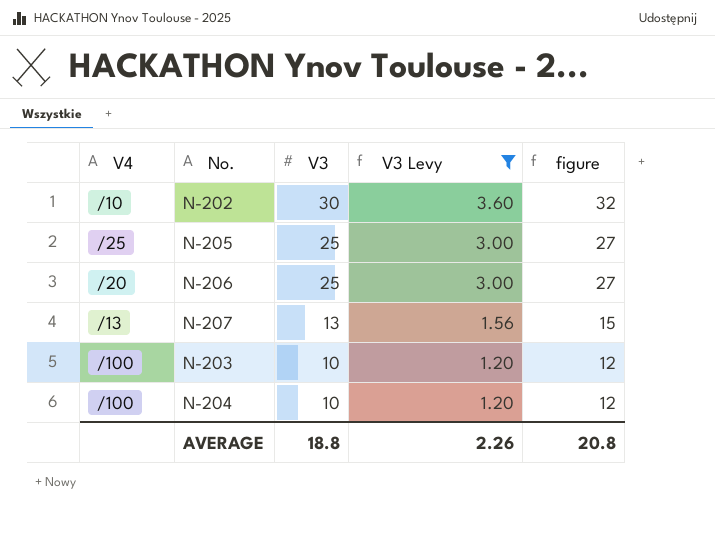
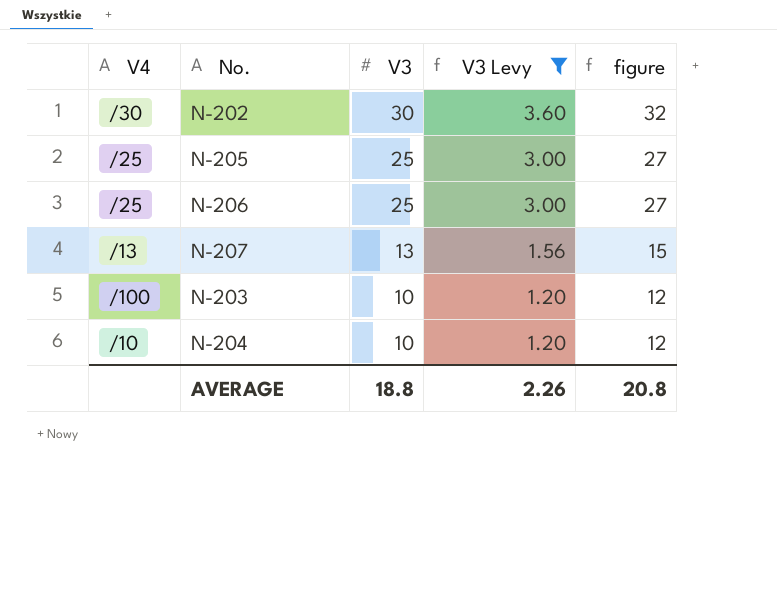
N-202 | V4: /10 -> /30
N-206 | V4: /20 -> /25
N-204 | V4: /100 -> /10

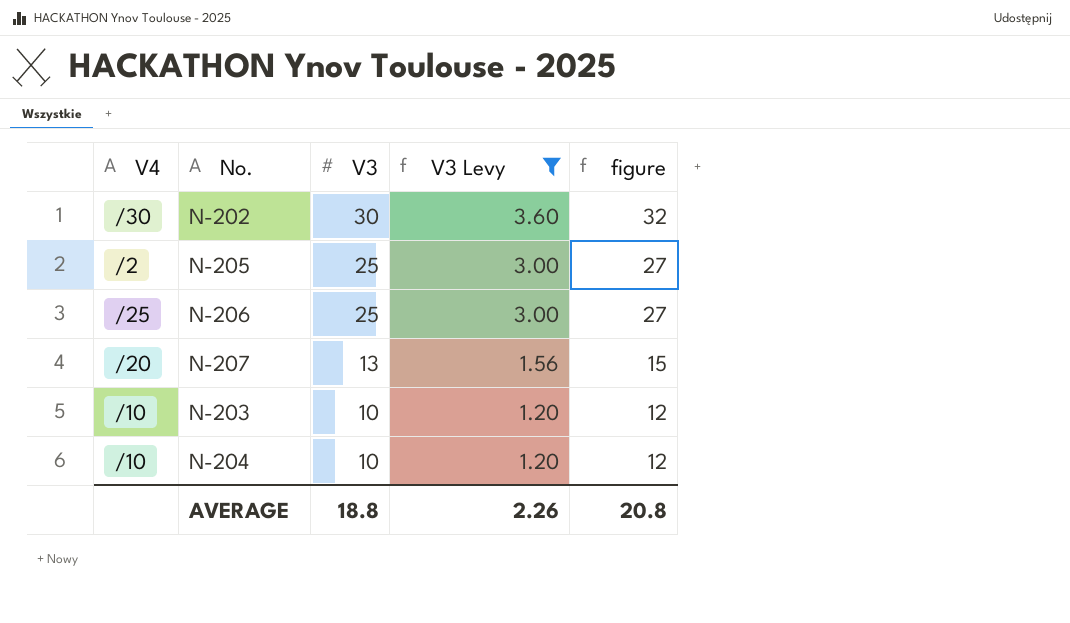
N-205 | V4: /25 -> /2
N-207 | V4: /13 -> /20
N-203 | V4: /100 -> /10

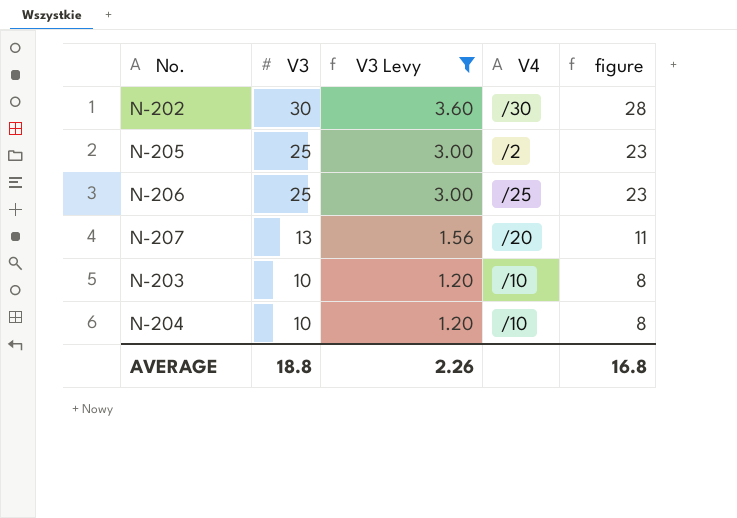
column V4 | position: 1 -> 4
column figure | formula: [V3] + 2 -> [V3] - 2
AVERAGE | figure: 20.8 -> 16.8

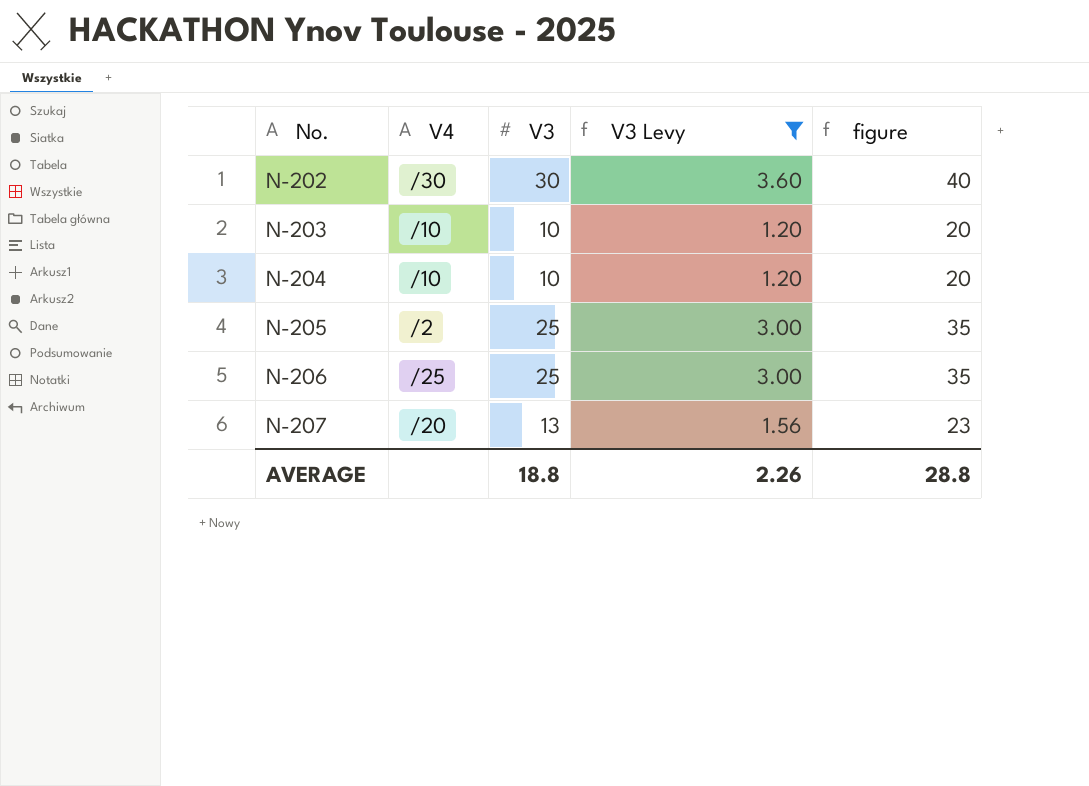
row order: V3 descending -> No. ascending
column V4 | position: 4 -> 2
column figure | formula: [V3] - 2 -> [V3] + 10
AVERAGE | figure: 16.8 -> 28.8

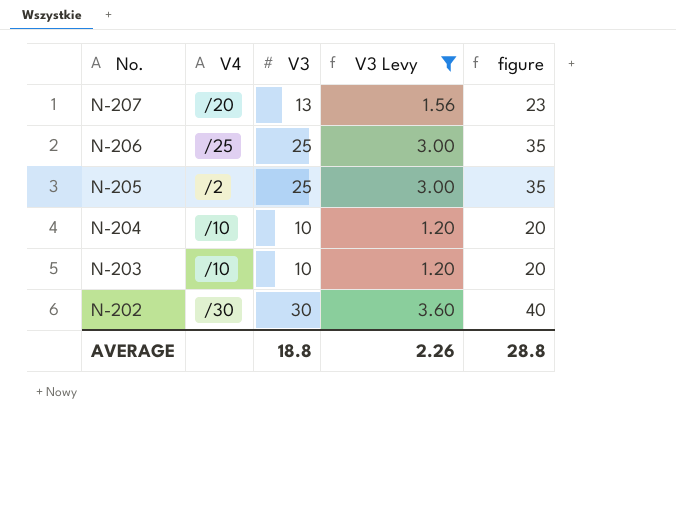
row order: No. ascending -> No. descending

